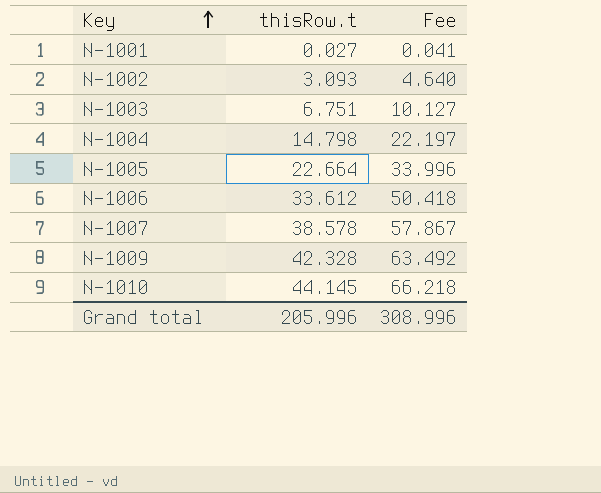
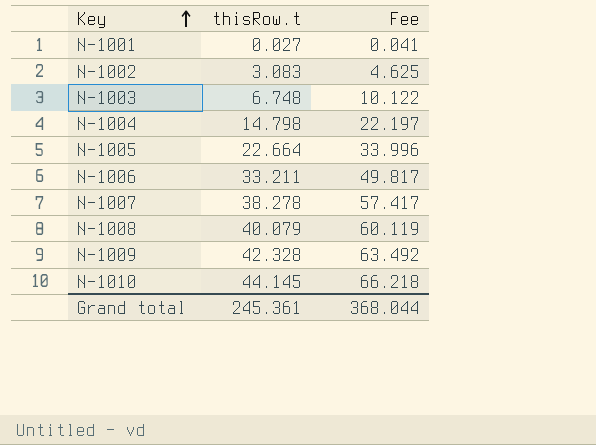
N-1002 | thisRow.t: 3.093 -> 3.083
N-1002 | Fee: 4.640 -> 4.625
N-1003 | thisRow.t: 6.751 -> 6.748
N-1003 | Fee: 10.127 -> 10.122
N-1006 | thisRow.t: 33.612 -> 33.211
N-1006 | Fee: 50.418 -> 49.817
N-1007 | thisRow.t: 38.578 -> 38.278
N-1007 | Fee: 57.867 -> 57.417
row N-1008: none -> 40.079 | 60.119
Grand total | thisRow.t: 205.996 -> 245.361
Grand total | Fee: 308.996 -> 368.044

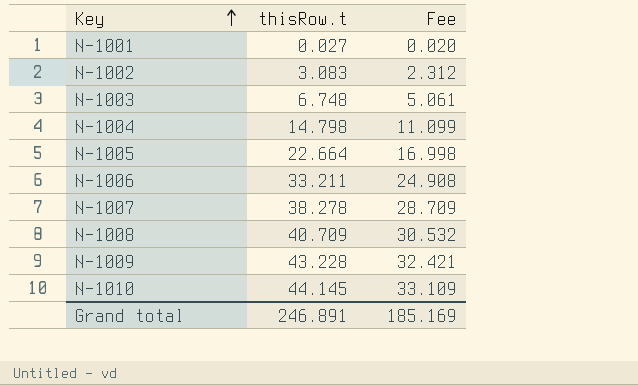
column Fee | formula: [thisRow.t] * 1.5 -> [thisRow.t] * 0.75
N-1008 | thisRow.t: 40.079 -> 40.709
N-1009 | thisRow.t: 42.328 -> 43.228
Grand total | thisRow.t: 245.361 -> 246.891
Grand total | Fee: 368.044 -> 185.169

